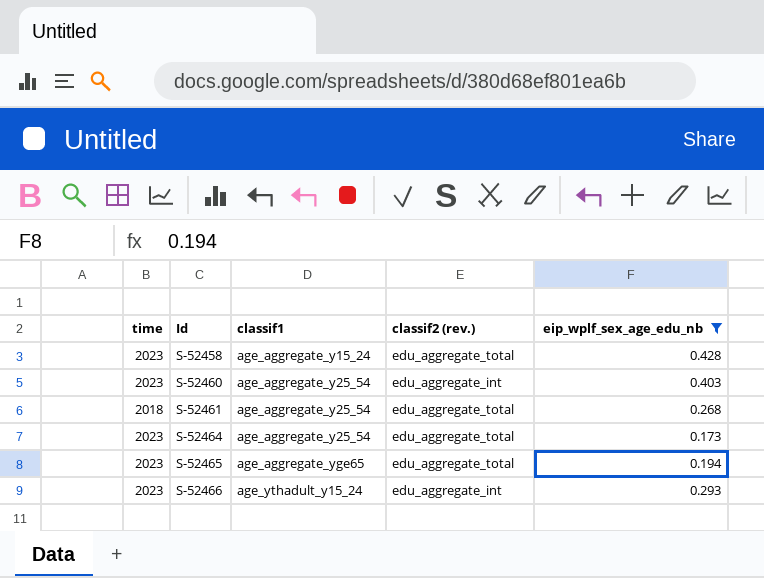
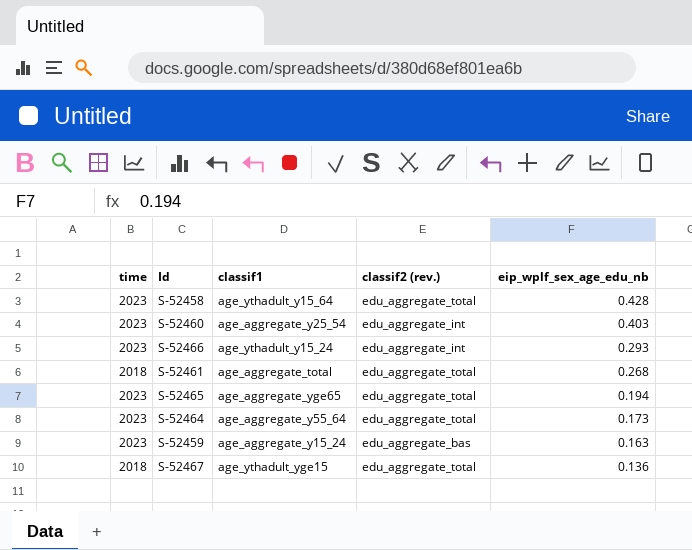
filter: eip_wplf_sex_age_edu_nb >= 0.173 -> none
row order: Id ascending -> eip_wplf_sex_age_edu_nb descending
S-52458 | classif1: age_aggregate_y15_24 -> age_ythadult_y15_64
S-52461 | classif1: age_aggregate_y25_54 -> age_aggregate_total
S-52464 | classif1: age_aggregate_y25_54 -> age_aggregate_y55_64

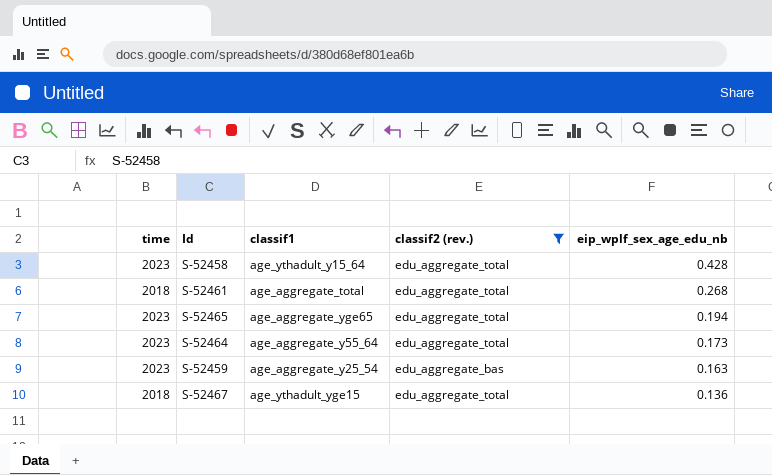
filter: none -> classif2 (rev.) != edu_aggregate_int
S-52459 | classif1: age_aggregate_y15_24 -> age_aggregate_y25_54

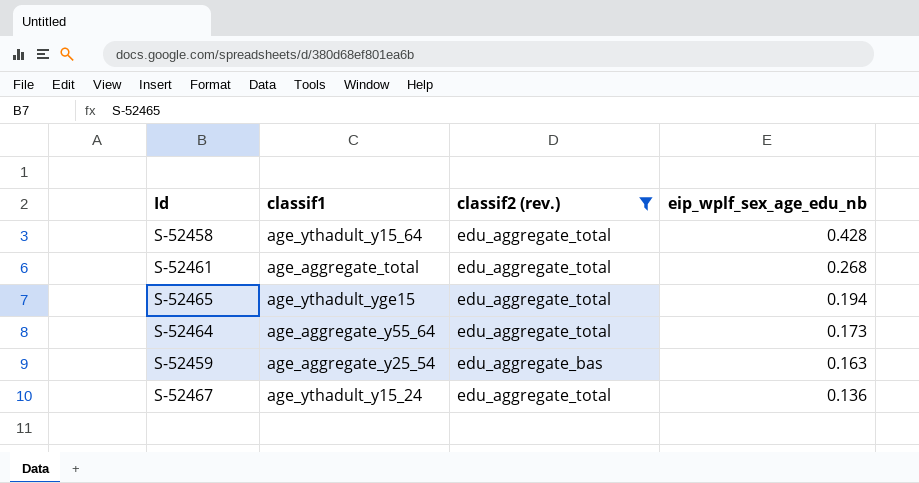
column time | position: 1 -> none
S-52465 | classif1: age_aggregate_yge65 -> age_ythadult_yge15
S-52467 | classif1: age_ythadult_yge15 -> age_ythadult_y15_24

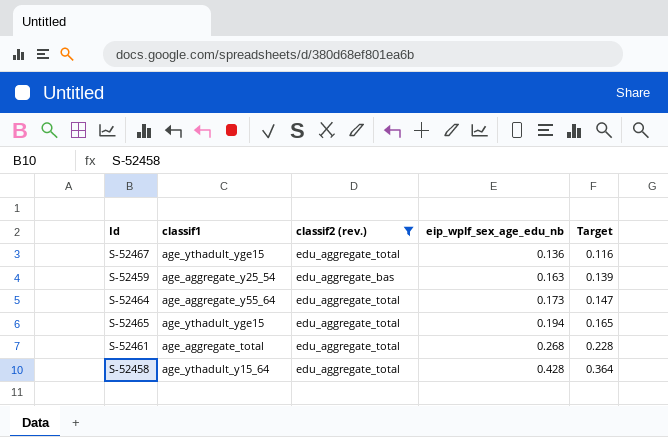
row order: eip_wplf_sex_age_edu_nb descending -> eip_wplf_sex_age_edu_nb ascending
column Target | formula: none -> [eip_wplf_sex_age_edu_nb] * 0.85
S-52467 | classif1: age_ythadult_y15_24 -> age_ythadult_yge15

